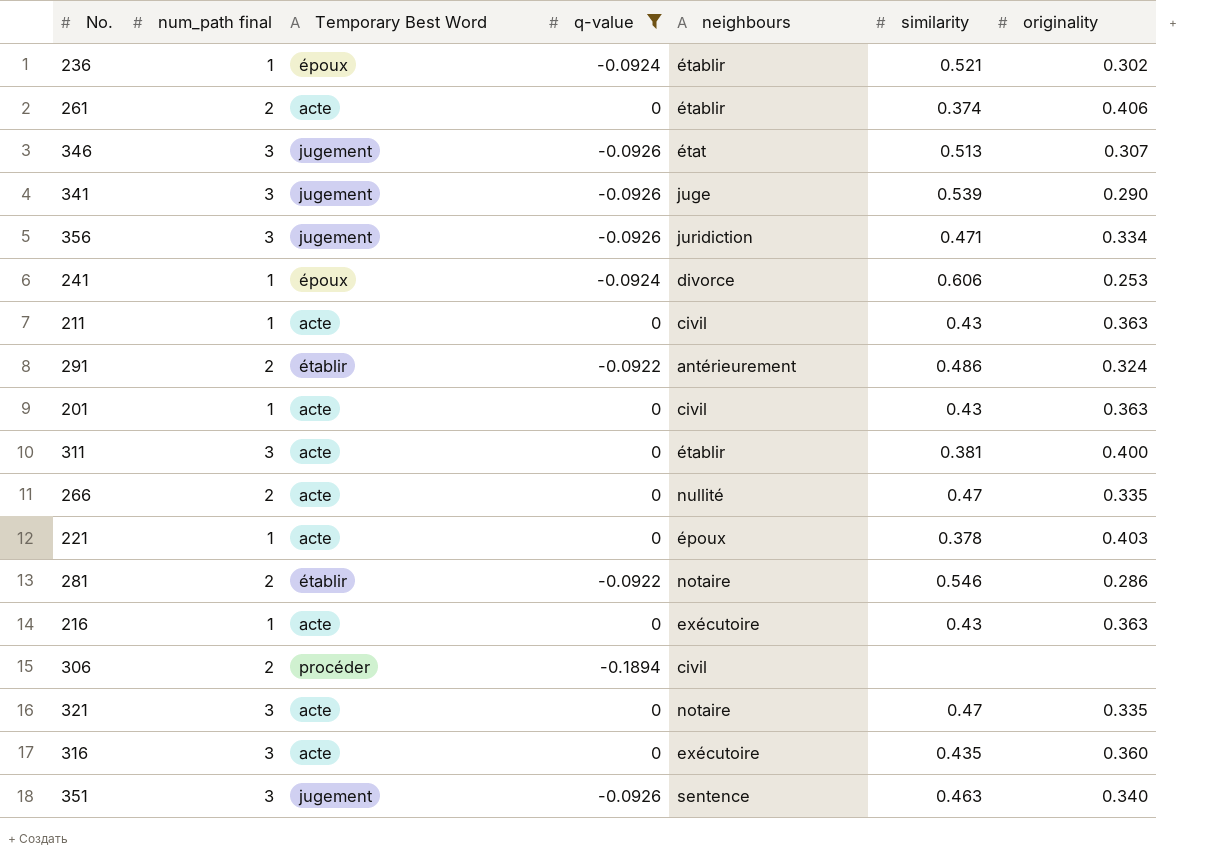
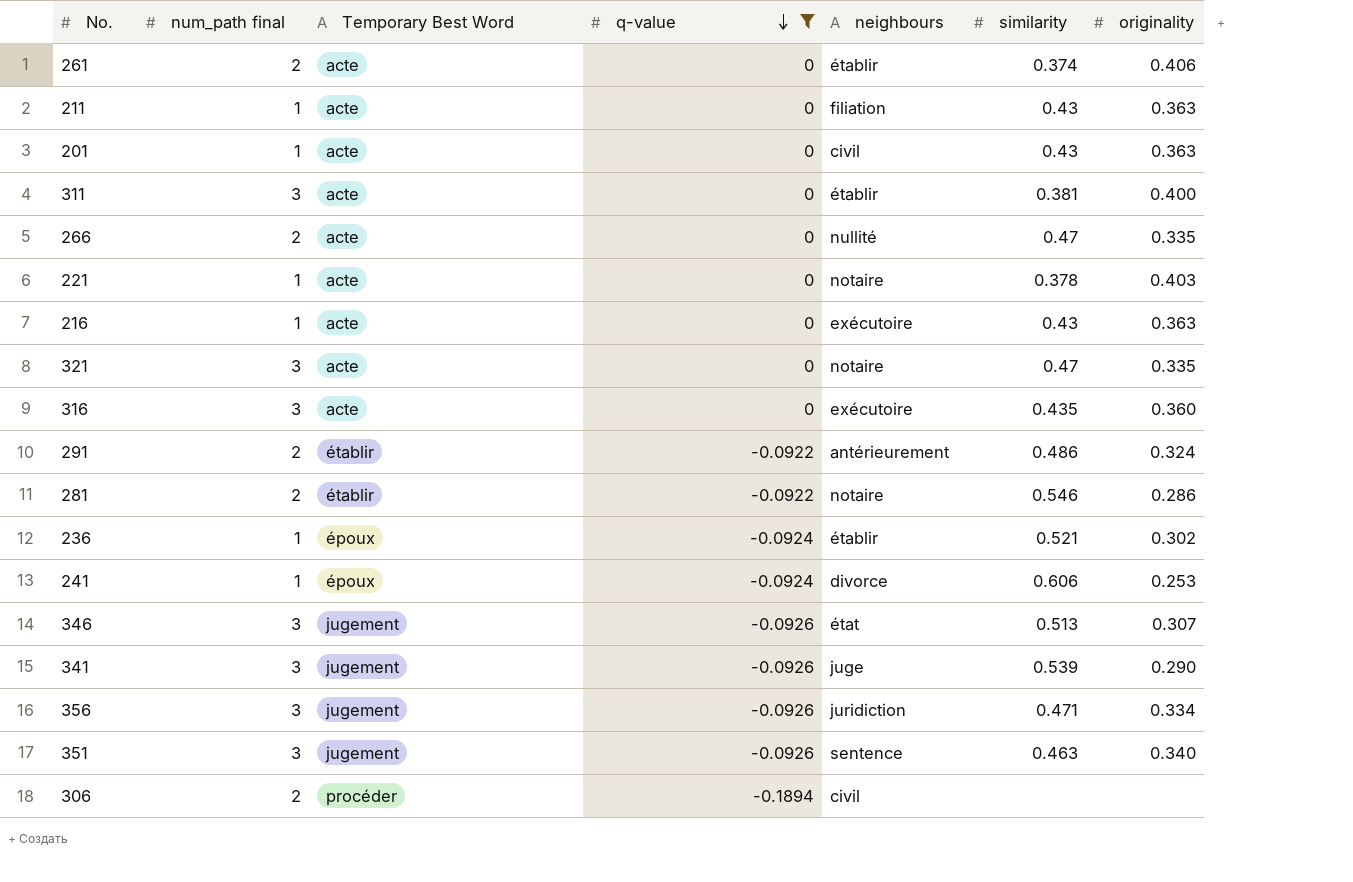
row order: none -> q-value descending
211 | neighbours: civil -> filiation
221 | neighbours: époux -> notaire

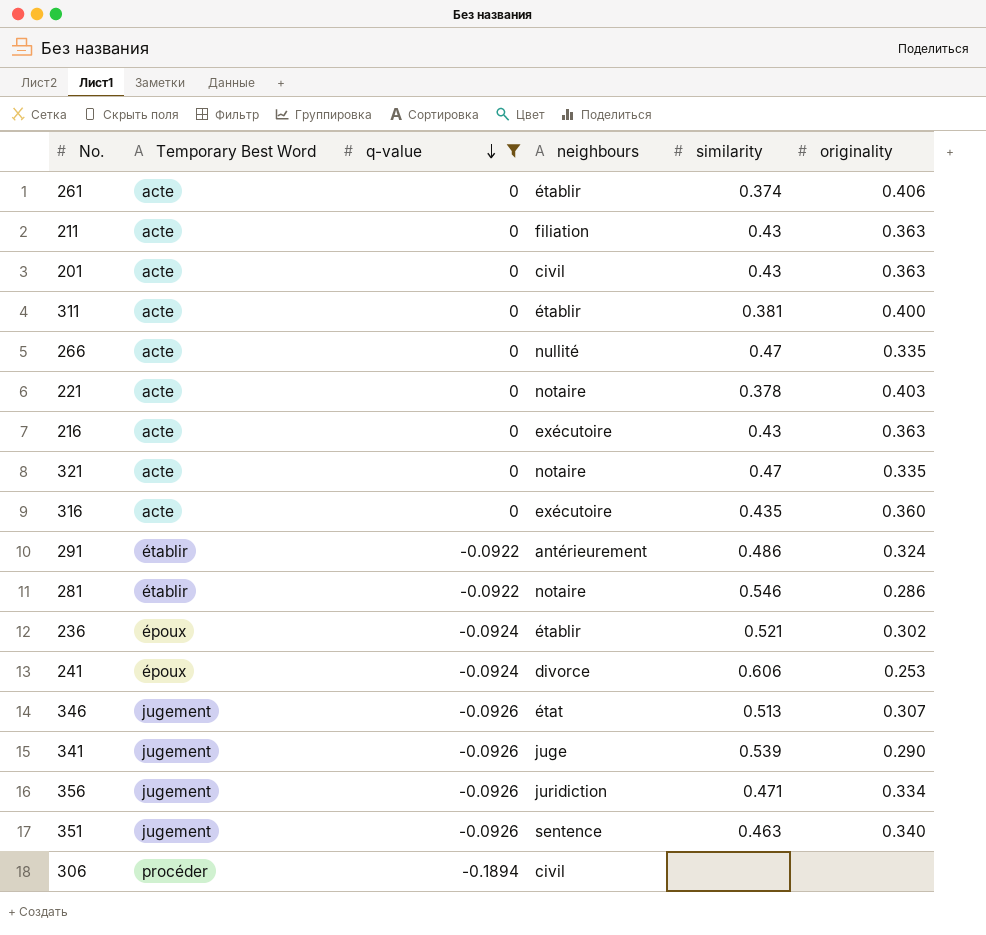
column num_path final | position: 2 -> none

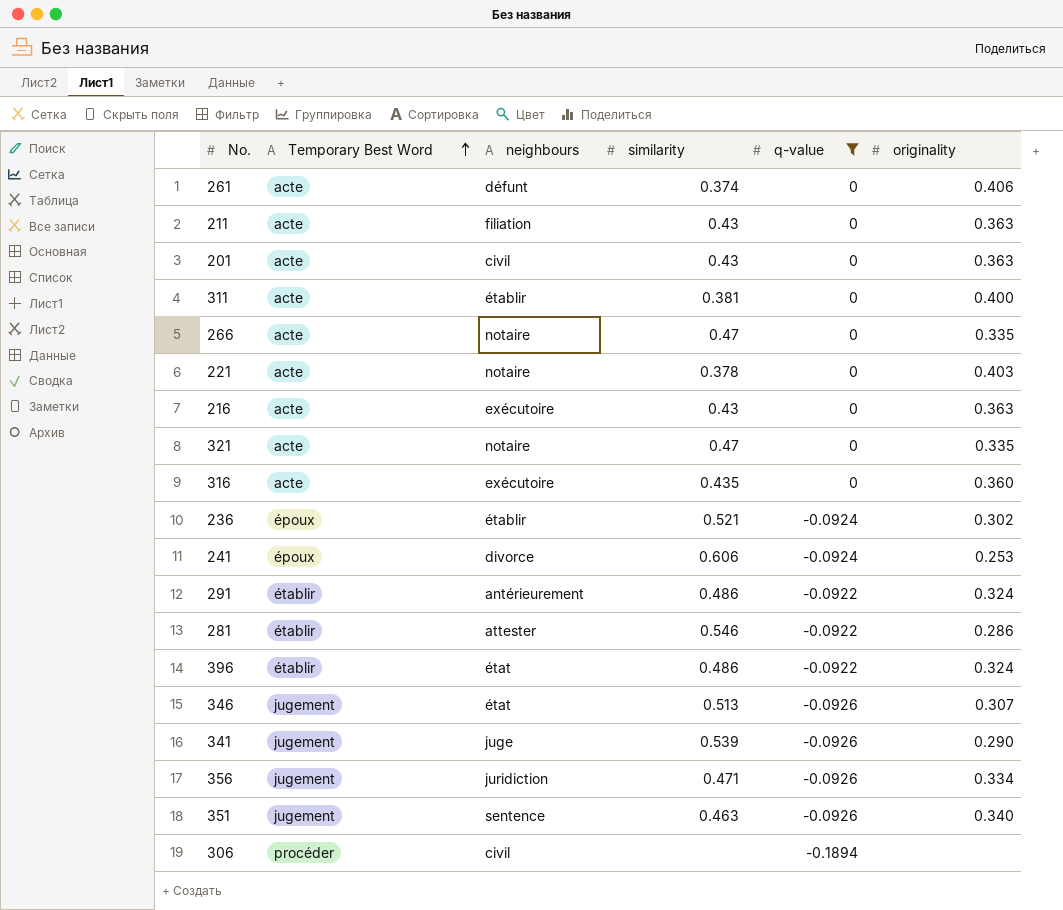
row order: q-value descending -> Temporary Best Word ascending
column q-value | position: 3 -> 5
261 | neighbours: établir -> défunt
266 | neighbours: nullité -> notaire
281 | neighbours: notaire -> attester
row 396: none -> établir | état | 0.486 | -0.0922 | 0.324

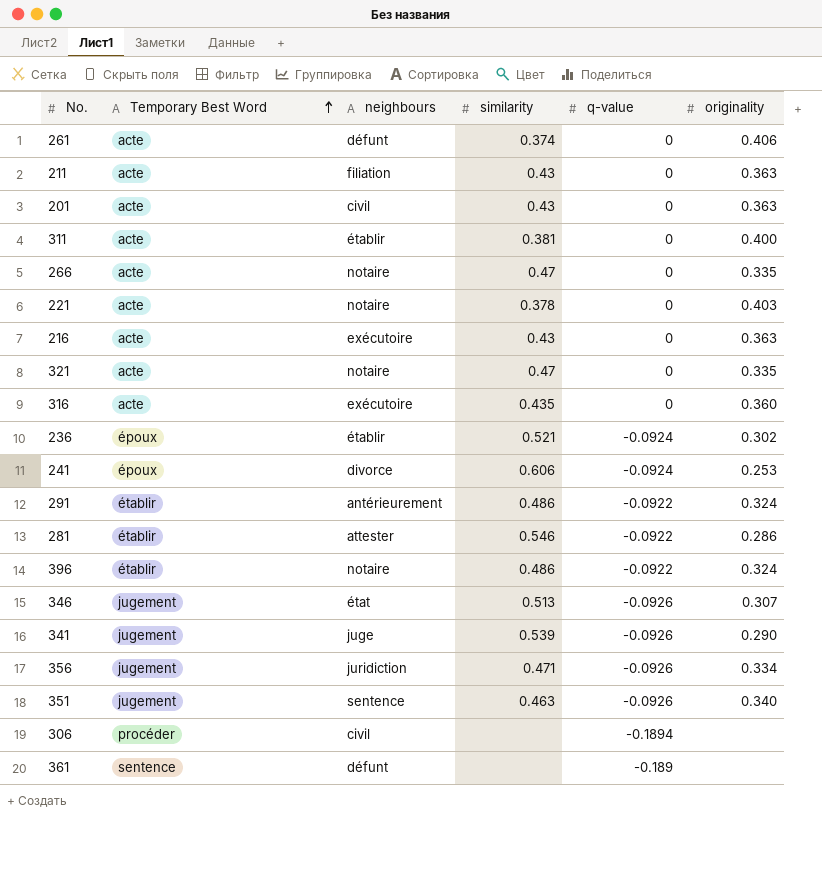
filter: q-value != -0.189 -> none
396 | neighbours: état -> notaire

